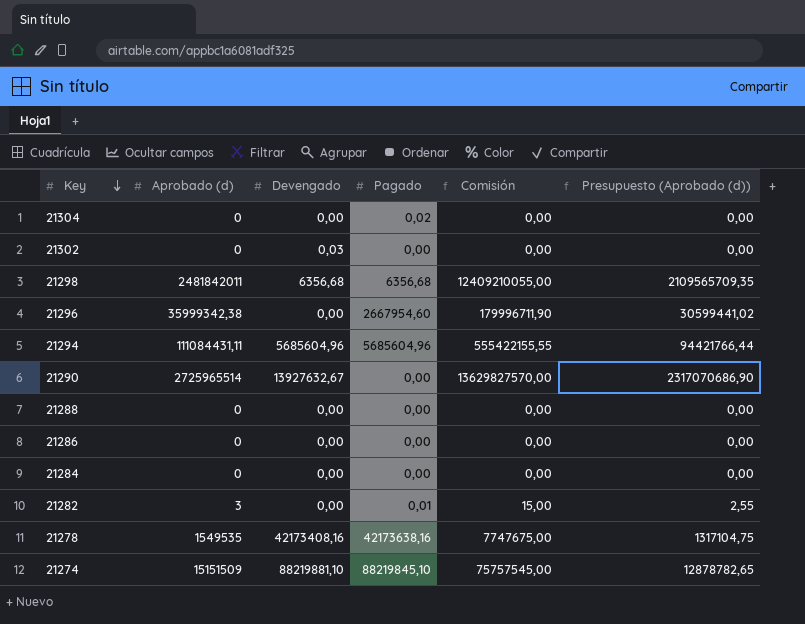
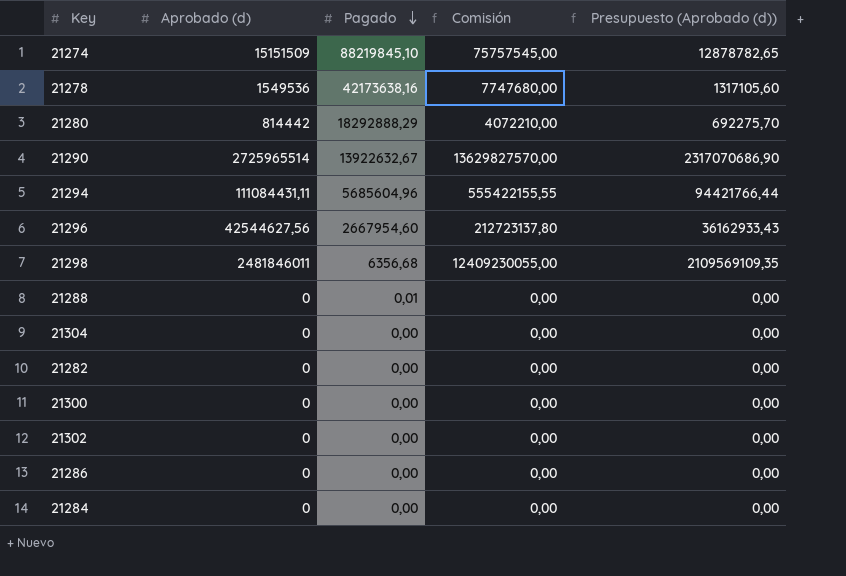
row order: Key descending -> Pagado descending
column Devengado | position: 3 -> none
21278 | Aprobado (d): 1549535 -> 1549536
21278 | Comisión: 7747675,00 -> 7747680,00
21278 | Presupuesto (Aprobado (d)): 1317104,75 -> 1317105,60
row 21280: none -> 814442 | 18292888,29 | 4072210,00 | 692275,70
21290 | Pagado: 0,00 -> 13922632,67
21296 | Aprobado (d): 35999342,38 -> 42544627,56
21296 | Comisión: 179996711,90 -> 212723137,80
21296 | Presupuesto (Aprobado (d)): 30599441,02 -> 36162933,43
21298 | Aprobado (d): 2481842011 -> 2481846011
21298 | Comisión: 12409210055,00 -> 12409230055,00
21298 | Presupuesto (Aprobado (d)): 2109565709,35 -> 2109569109,35
21288 | Pagado: 0,00 -> 0,01
21304 | Pagado: 0,02 -> 0,00
21282 | Aprobado (d): 3 -> 0
21282 | Pagado: 0,01 -> 0,00
21282 | Comisión: 15,00 -> 0,00
21282 | Presupuesto (Aprobado (d)): 2,55 -> 0,00
row 21300: none -> 0 | 0,00 | 0,00 | 0,00

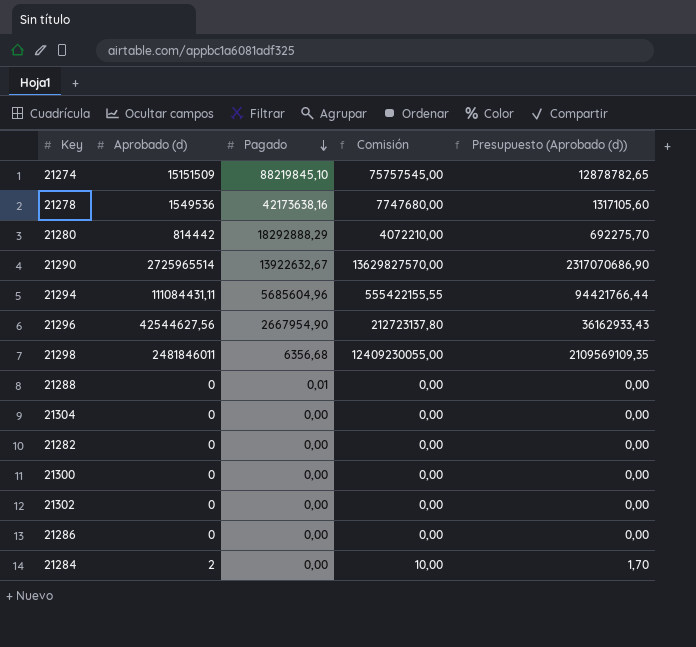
21296 | Pagado: 2667954,60 -> 2667954,90
21284 | Aprobado (d): 0 -> 2
21284 | Comisión: 0,00 -> 10,00
21284 | Presupuesto (Aprobado (d)): 0,00 -> 1,70

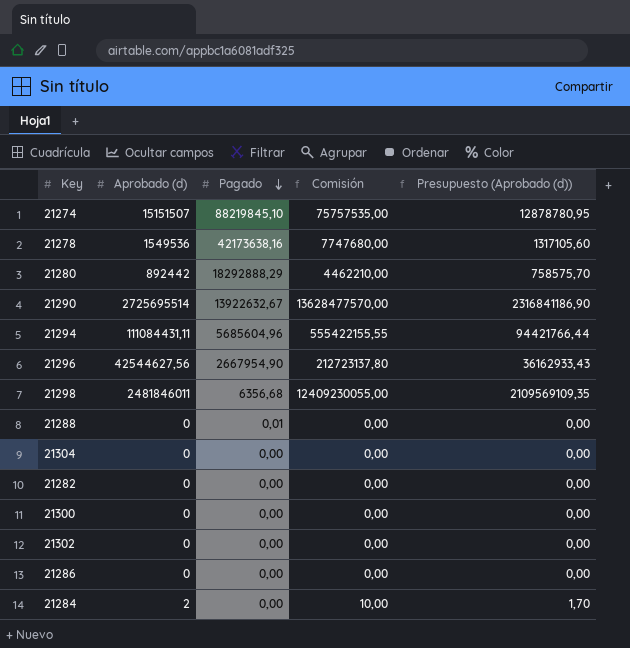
21274 | Aprobado (d): 15151509 -> 15151507
21274 | Comisión: 75757545,00 -> 75757535,00
21274 | Presupuesto (Aprobado (d)): 12878782,65 -> 12878780,95
21280 | Aprobado (d): 814442 -> 892442
21280 | Comisión: 4072210,00 -> 4462210,00
21280 | Presupuesto (Aprobado (d)): 692275,70 -> 758575,70
21290 | Aprobado (d): 2725965514 -> 2725695514
21290 | Comisión: 13629827570,00 -> 13628477570,00
21290 | Presupuesto (Aprobado (d)): 2317070686,90 -> 2316841186,90

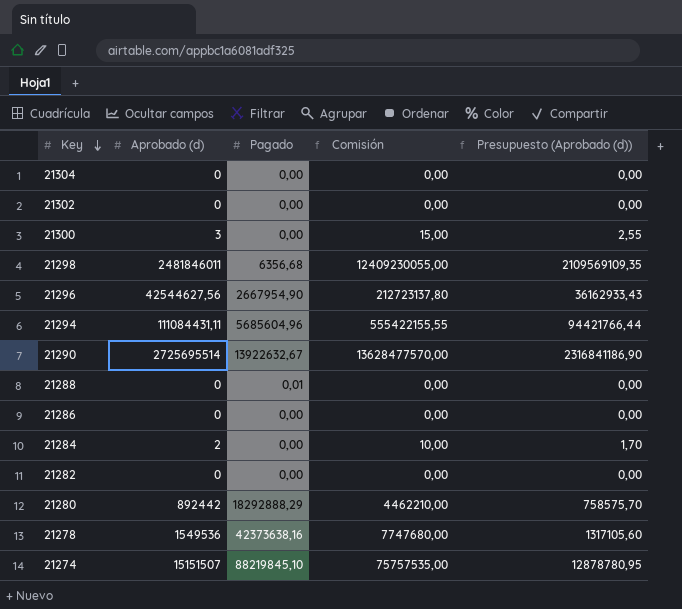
row order: Pagado descending -> Key descending
21300 | Aprobado (d): 0 -> 3
21300 | Comisión: 0,00 -> 15,00
21300 | Presupuesto (Aprobado (d)): 0,00 -> 2,55
21278 | Pagado: 42173638,16 -> 42373638,16

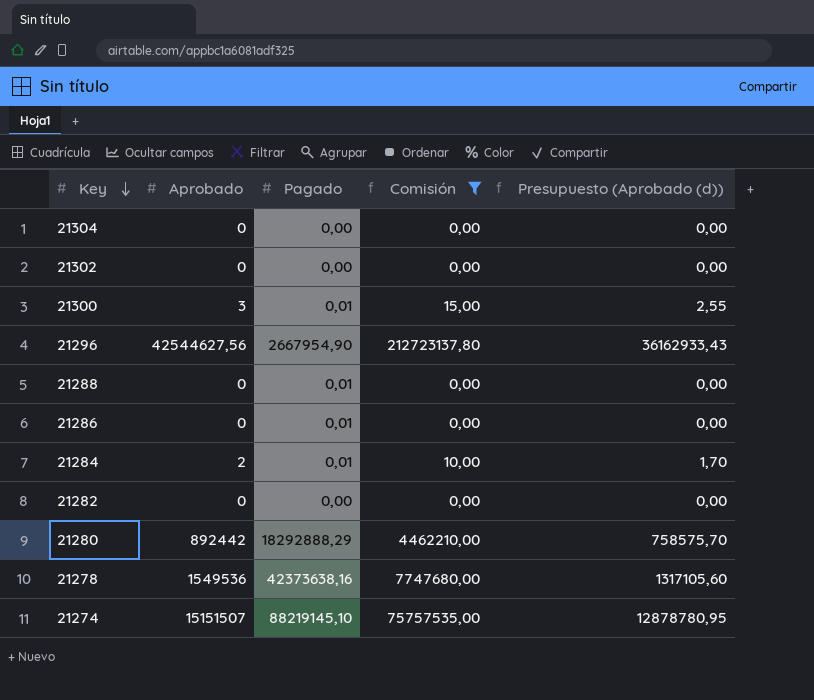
filter: none -> Comisión <= 212723137,80
column name: Aprobado (d) -> Aprobado
21300 | Pagado: 0,00 -> 0,01
21286 | Pagado: 0,00 -> 0,01
21284 | Pagado: 0,00 -> 0,01
21274 | Pagado: 88219845,10 -> 88219145,10

